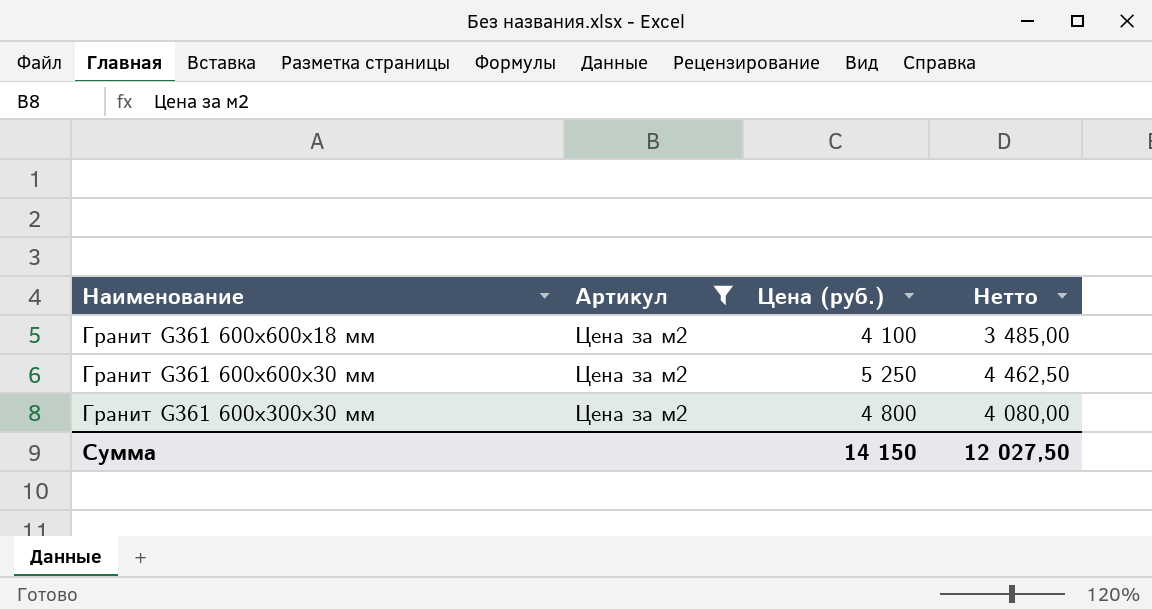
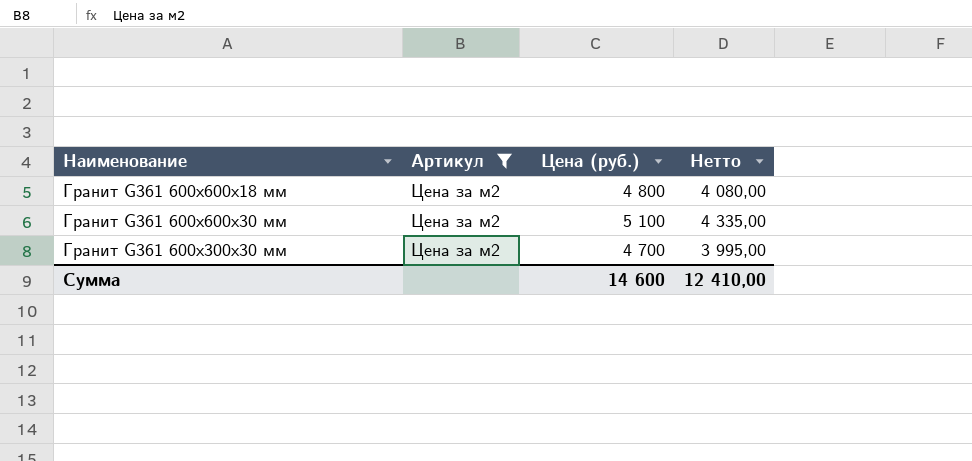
Гранит G361 600х600х18 мм | Цена (руб.): 4 100 -> 4 800
Гранит G361 600х600х18 мм | Нетто: 3 485,00 -> 4 080,00
Гранит G361 600х600х30 мм | Цена (руб.): 5 250 -> 5 100
Гранит G361 600х600х30 мм | Нетто: 4 462,50 -> 4 335,00
Гранит G361 600х300х30 мм | Цена (руб.): 4 800 -> 4 700
Гранит G361 600х300х30 мм | Нетто: 4 080,00 -> 3 995,00
Сумма | Цена (руб.): 14 150 -> 14 600
Сумма | Нетто: 12 027,50 -> 12 410,00

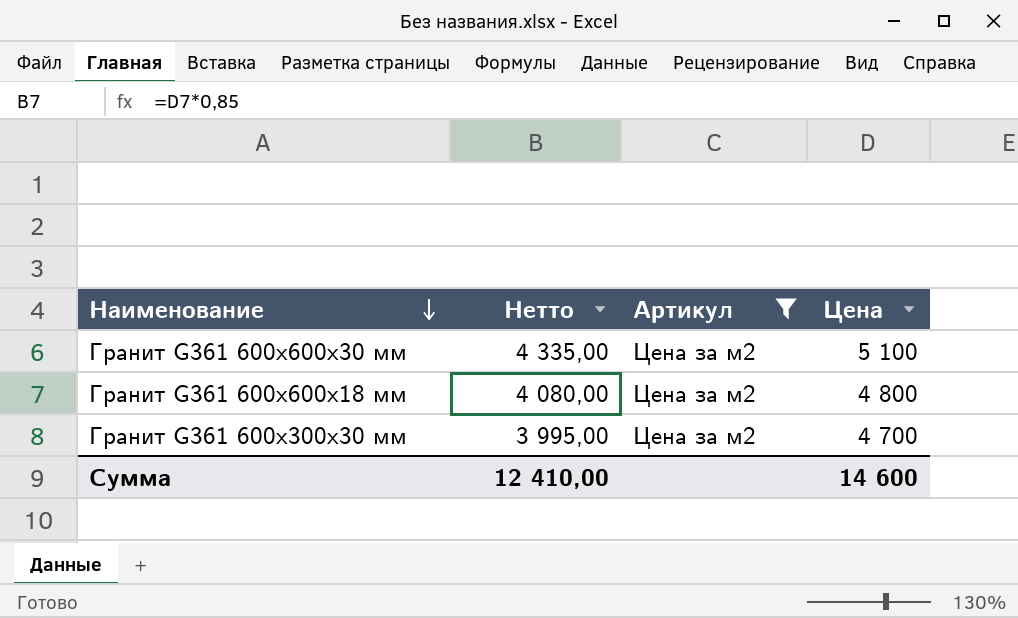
row order: none -> Наименование descending
column Нетто | position: 4 -> 2
column name: Цена (руб.) -> Цена

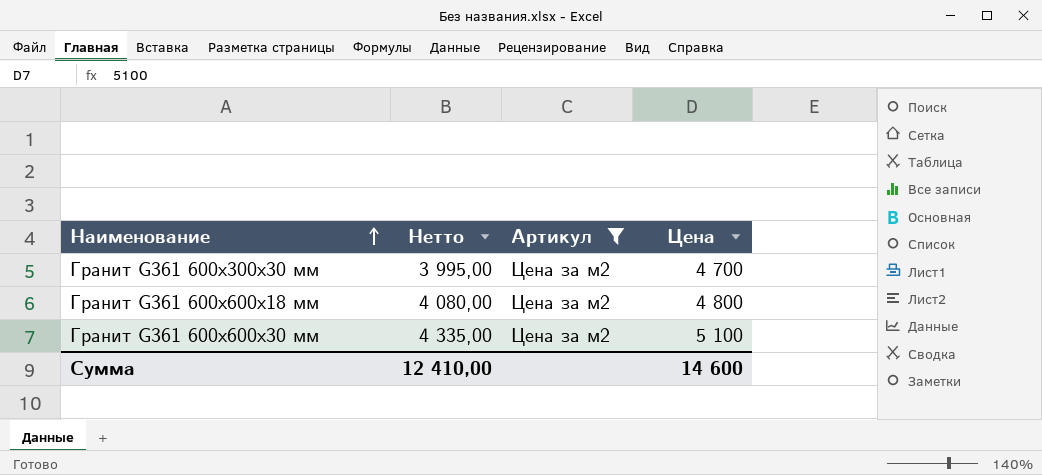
row order: Наименование descending -> Наименование ascending

